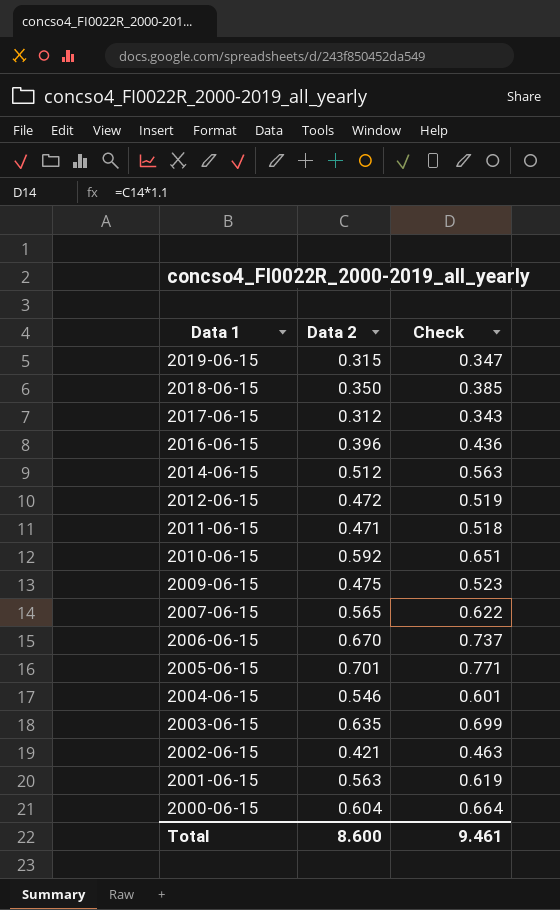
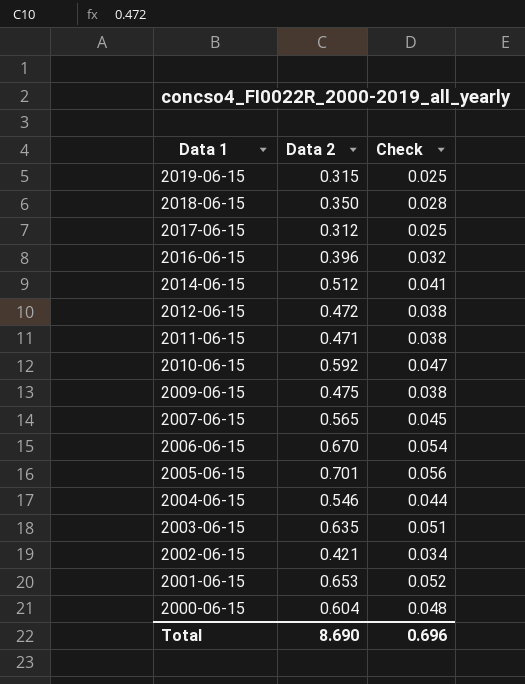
column Check | formula: [Data 2] * 1.1 -> [Data 2] * 0.08
2001-06-15 | Data 2: 0.563 -> 0.653
Total | Data 2: 8.600 -> 8.690
Total | Check: 9.461 -> 0.696

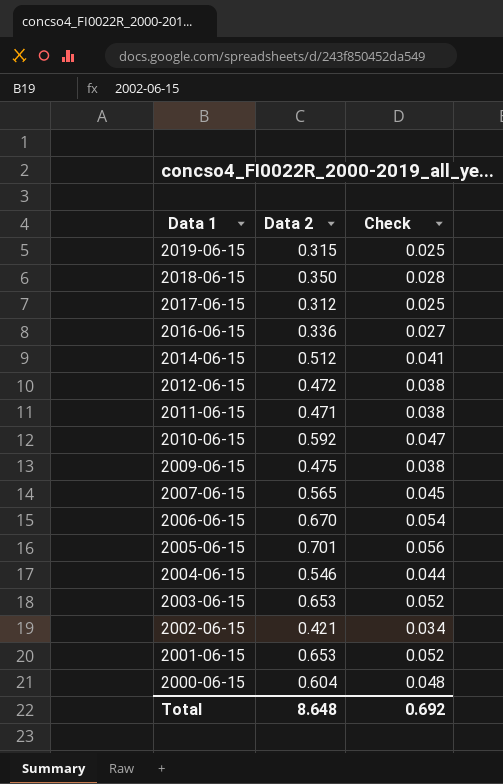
2016-06-15 | Data 2: 0.396 -> 0.336
2016-06-15 | Check: 0.032 -> 0.027
2003-06-15 | Data 2: 0.635 -> 0.653
2003-06-15 | Check: 0.051 -> 0.052
Total | Data 2: 8.690 -> 8.648
Total | Check: 0.696 -> 0.692

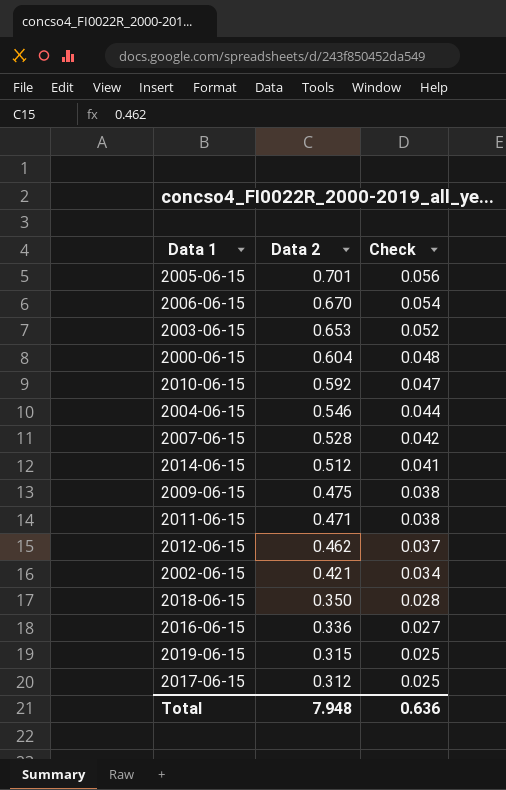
row order: Data 1 descending -> Data 2 descending
row 2001-06-15: 0.653 | 0.052 -> none
2007-06-15 | Data 2: 0.565 -> 0.528
2007-06-15 | Check: 0.045 -> 0.042
2012-06-15 | Data 2: 0.472 -> 0.462
2012-06-15 | Check: 0.038 -> 0.037
Total | Data 2: 8.648 -> 7.948
Total | Check: 0.692 -> 0.636

